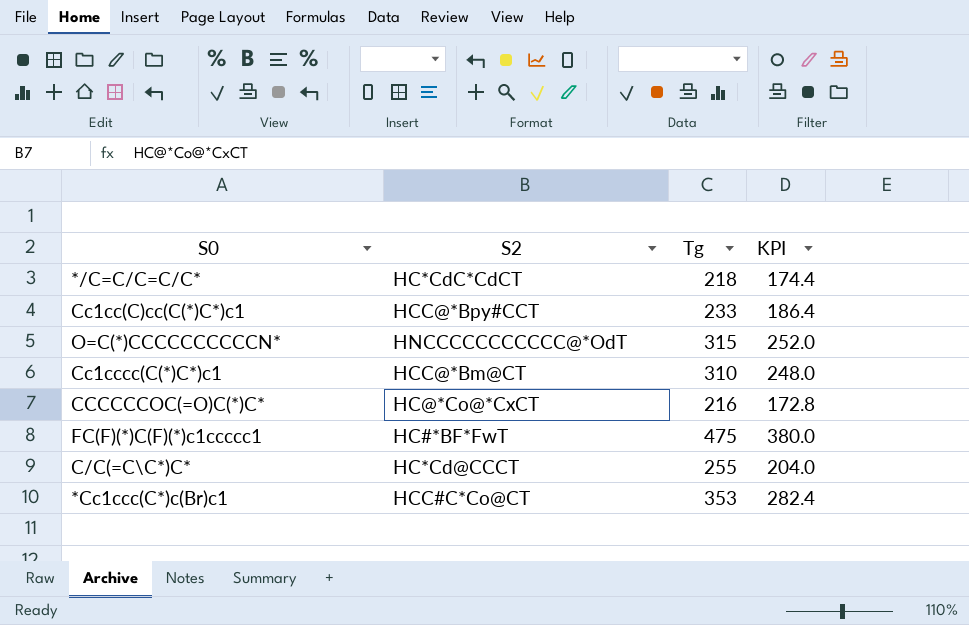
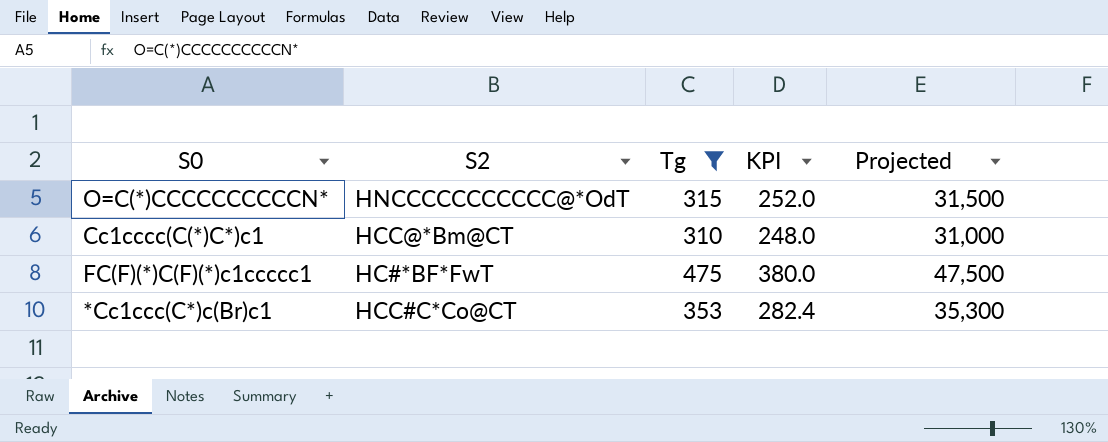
filter: none -> Tg >= 310
column Projected | formula: none -> [Tg] * 100

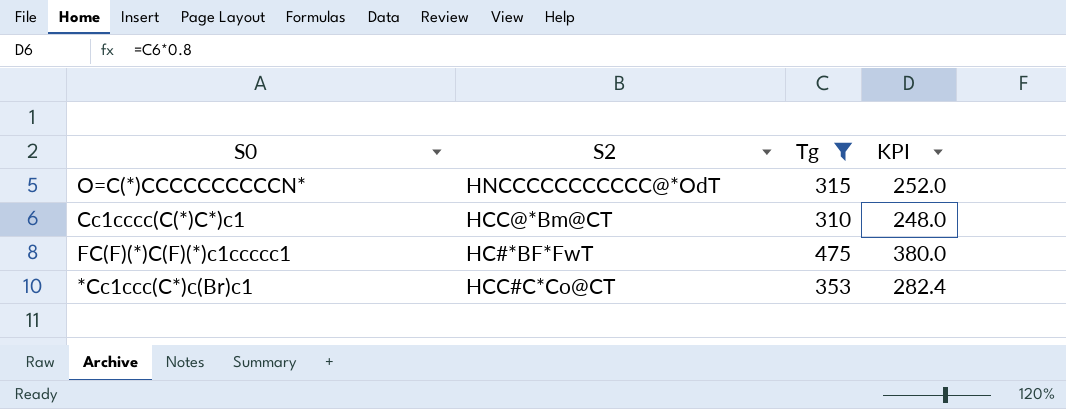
column Projected | formula: [Tg] * 100 -> none

